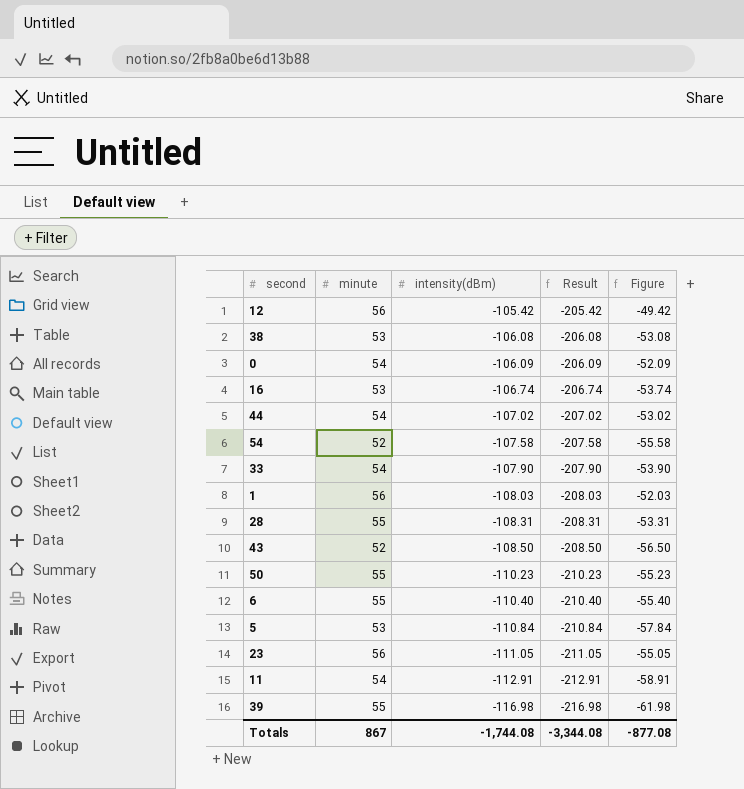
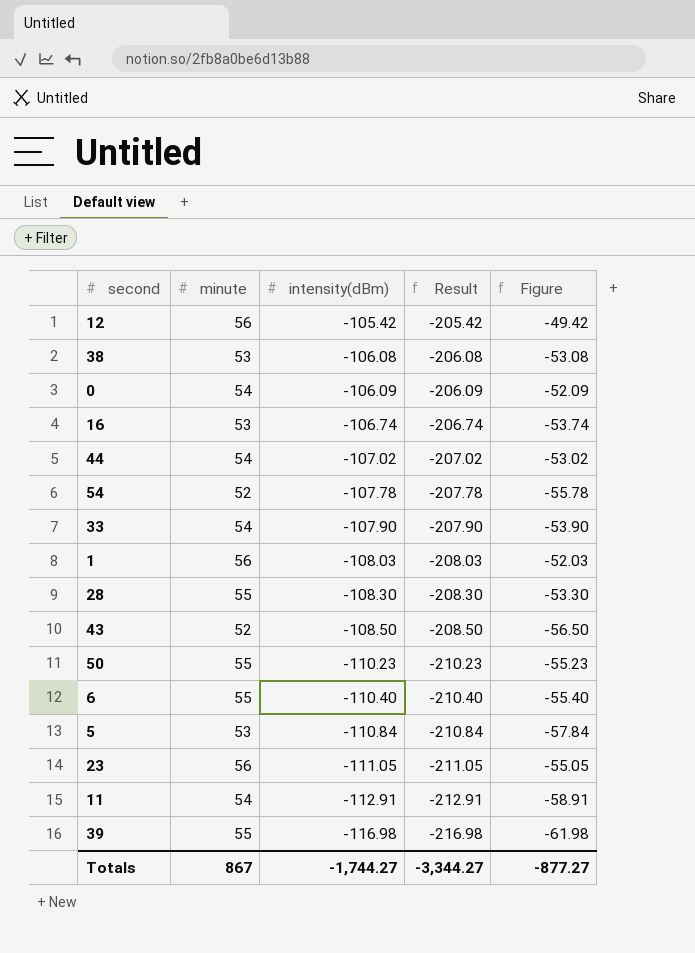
54 | intensity(dBm): -107.58 -> -107.78
54 | Result: -207.58 -> -207.78
54 | Figure: -55.58 -> -55.78
28 | intensity(dBm): -108.31 -> -108.30
28 | Result: -208.31 -> -208.30
28 | Figure: -53.31 -> -53.30
Totals | intensity(dBm): -1,744.08 -> -1,744.27
Totals | Result: -3,344.08 -> -3,344.27
Totals | Figure: -877.08 -> -877.27

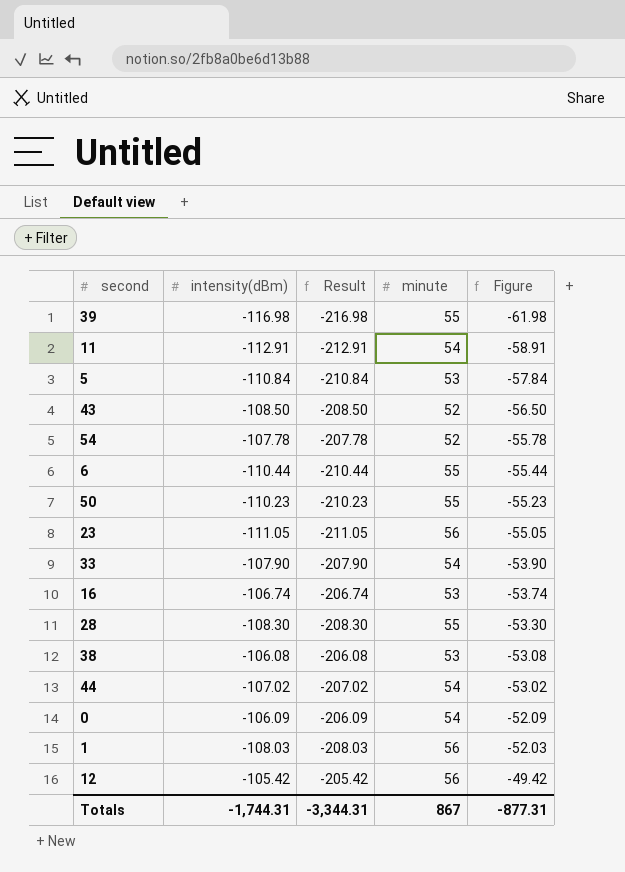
row order: intensity(dBm) descending -> Figure ascending
column minute | position: 2 -> 4
6 | intensity(dBm): -110.40 -> -110.44
6 | Result: -210.40 -> -210.44
6 | Figure: -55.40 -> -55.44
Totals | intensity(dBm): -1,744.27 -> -1,744.31
Totals | Result: -3,344.27 -> -3,344.31
Totals | Figure: -877.27 -> -877.31

